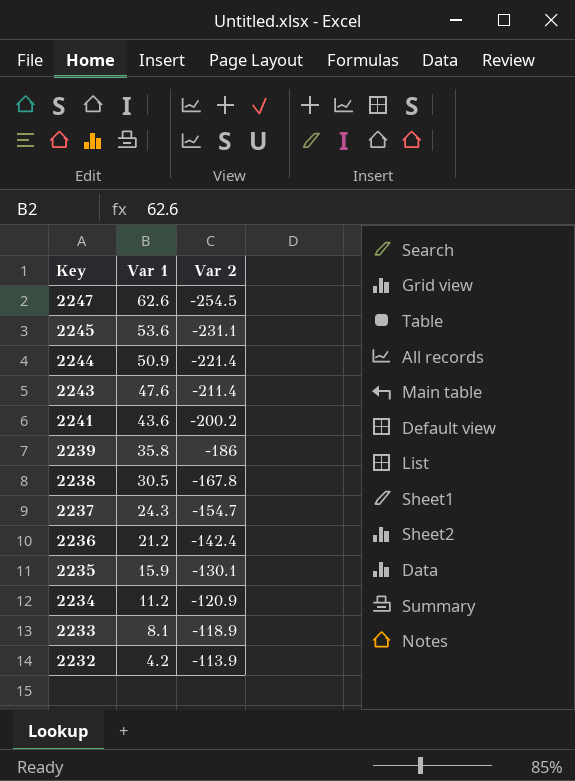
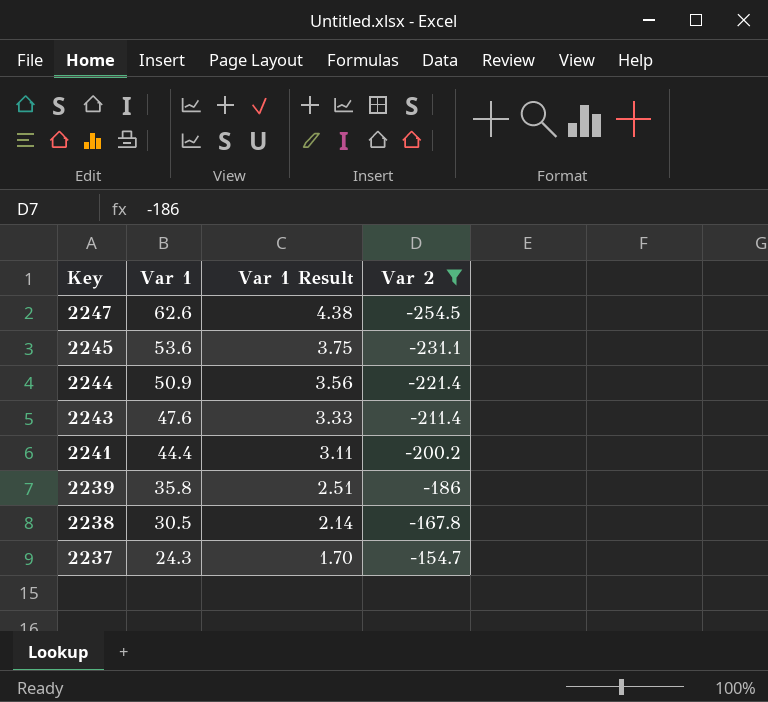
filter: none -> Var 2 <= -154.7
column Var 1 Result | formula: none -> [Var 1] * 0.07
2241 | Var 1: 43.6 -> 44.4

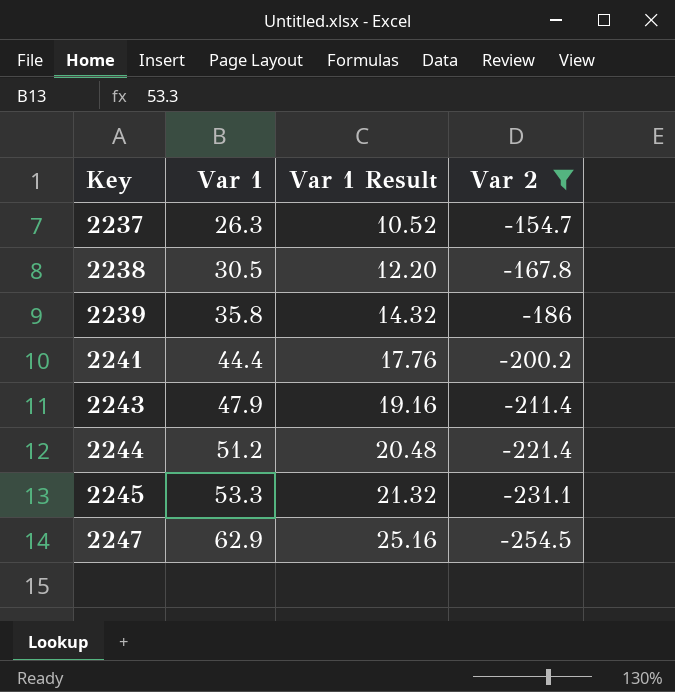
row order: Key descending -> Key ascending
column Var 1 Result | formula: [Var 1] * 0.07 -> [Var 1] * 0.4
2237 | Var 1: 24.3 -> 26.3
2243 | Var 1: 47.6 -> 47.9
2244 | Var 1: 50.9 -> 51.2
2245 | Var 1: 53.6 -> 53.3
2247 | Var 1: 62.6 -> 62.9

